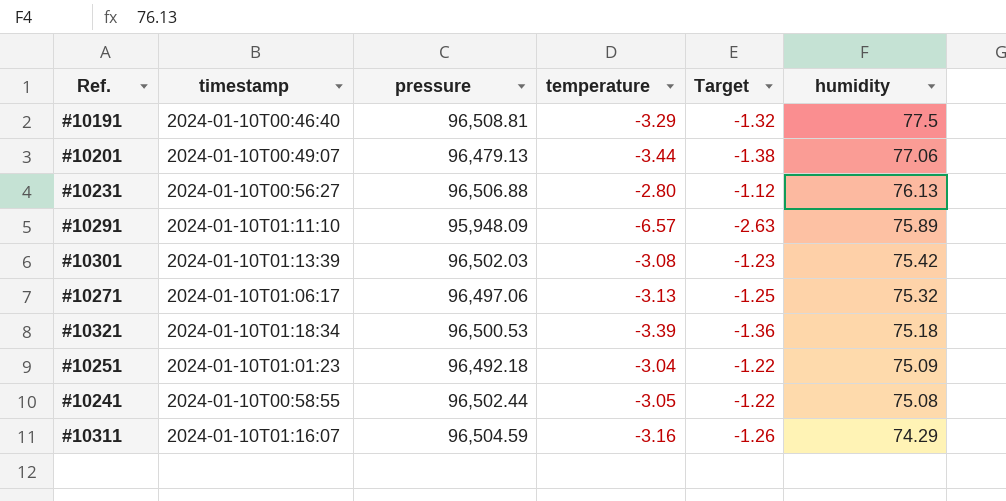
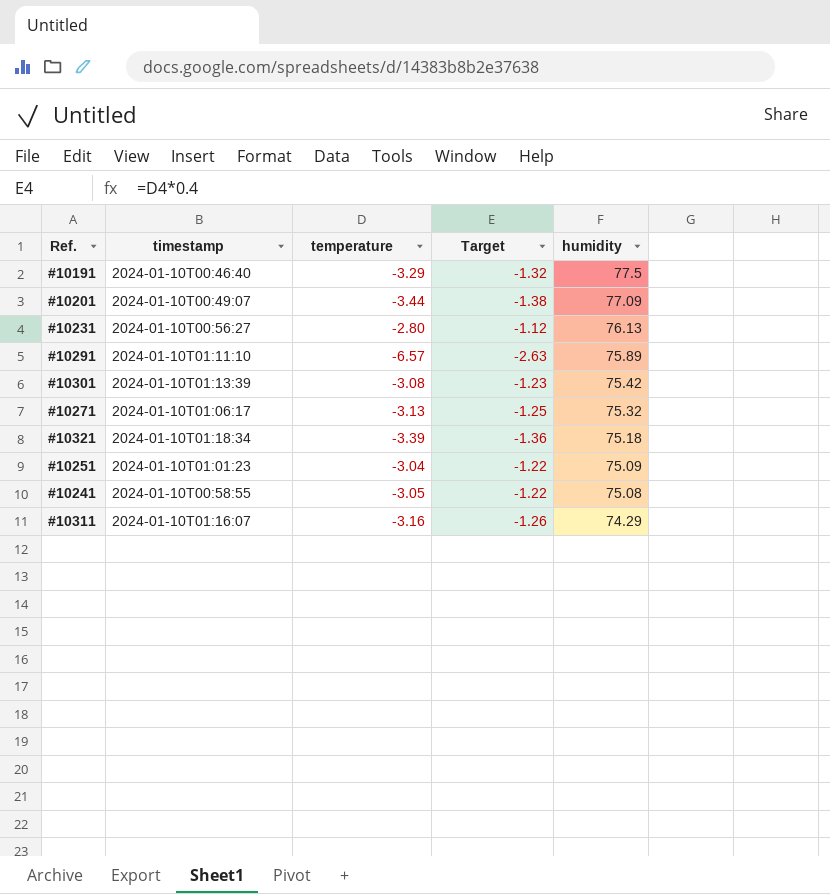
column pressure | position: 3 -> none
#10201 | humidity: 77.06 -> 77.09

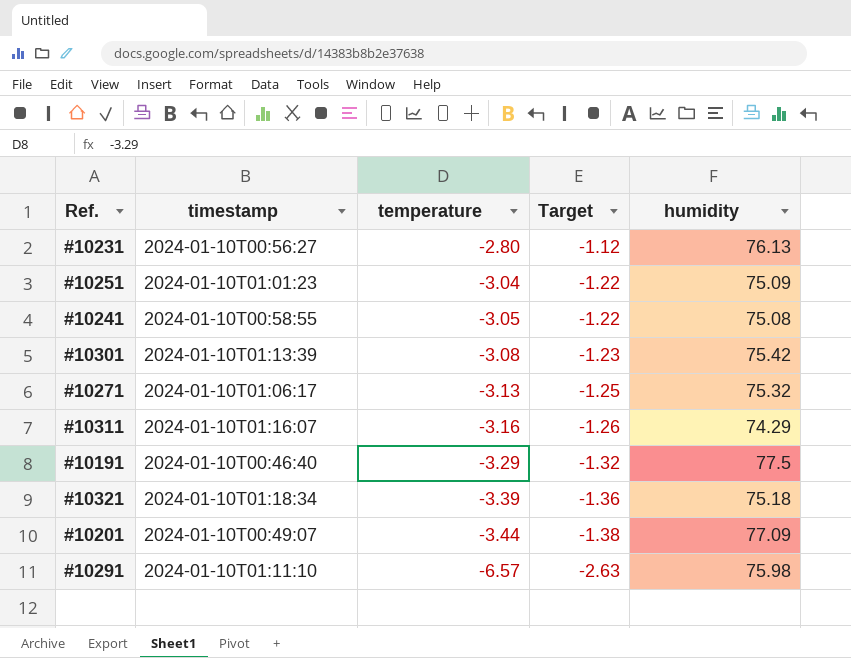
row order: humidity descending -> temperature descending
#10291 | humidity: 75.89 -> 75.98

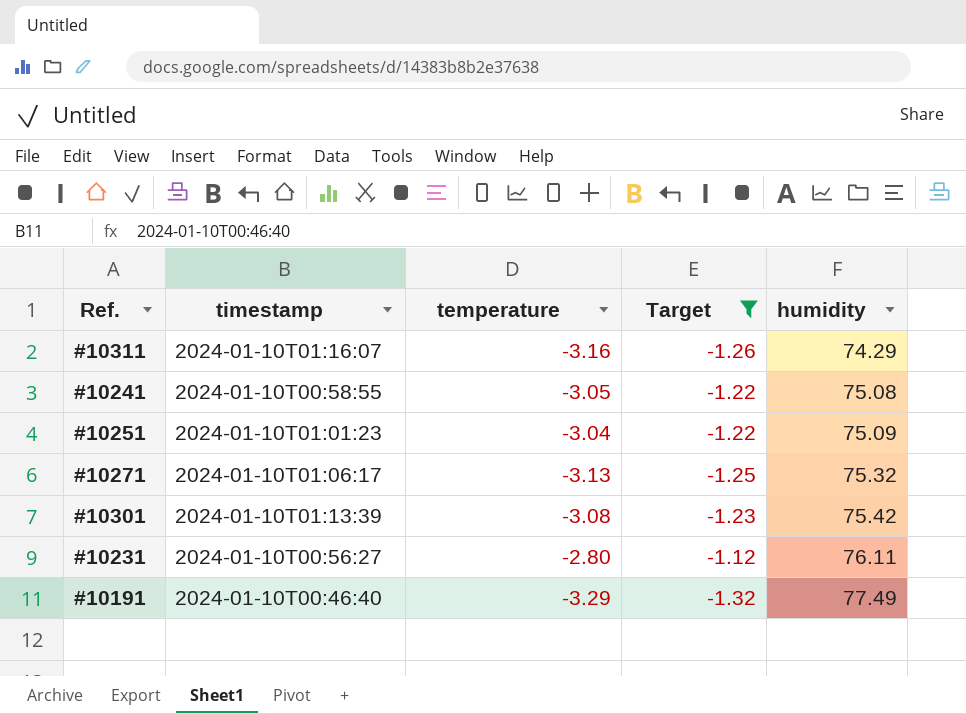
filter: none -> Target >= -1.32
row order: temperature descending -> humidity ascending
#10231 | humidity: 76.13 -> 76.11
#10191 | humidity: 77.5 -> 77.49

